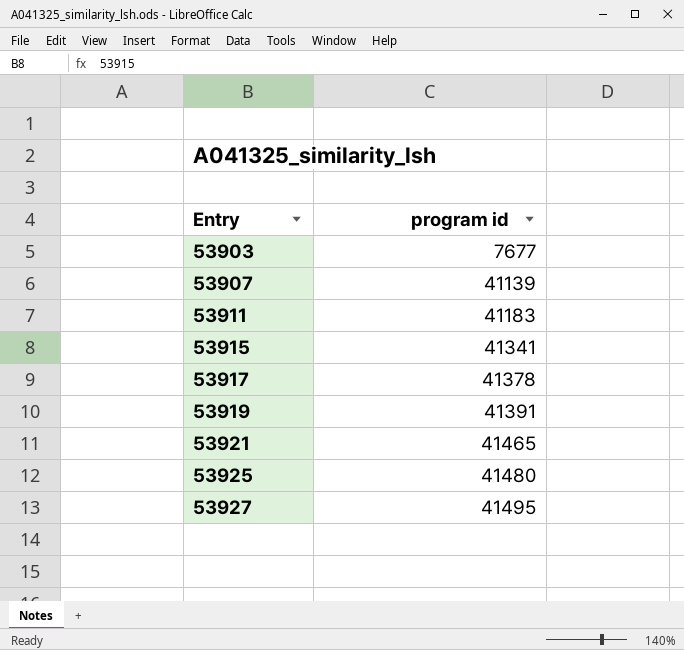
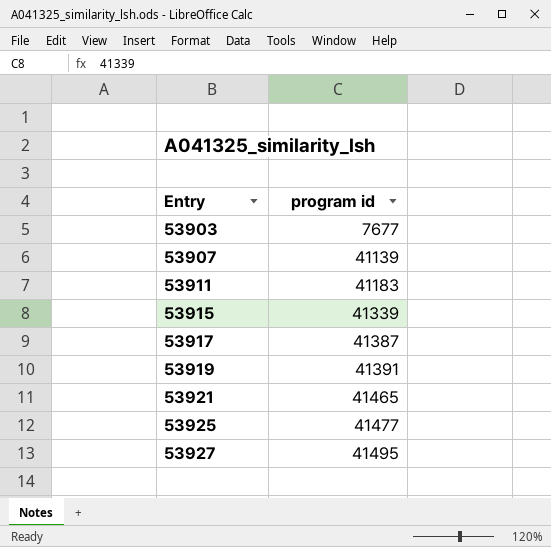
53915 | program id: 41341 -> 41339
53917 | program id: 41378 -> 41387
53925 | program id: 41480 -> 41477

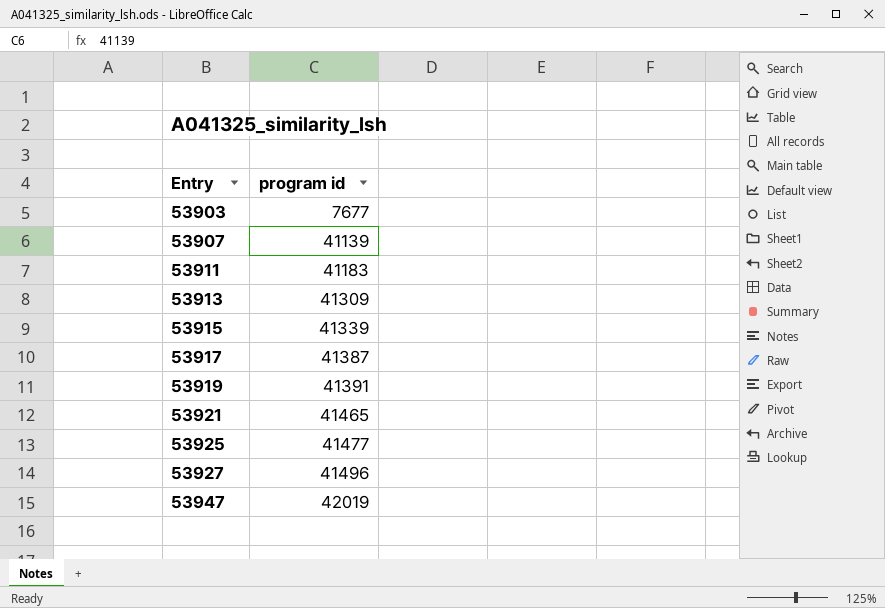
row 53913: none -> 41309
53927 | program id: 41495 -> 41496
row 53947: none -> 42019

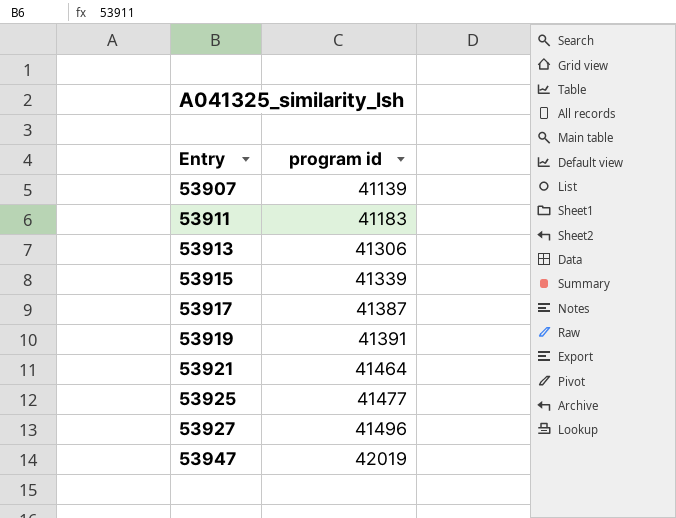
row 53903: 7677 -> none
53913 | program id: 41309 -> 41306
53921 | program id: 41465 -> 41464

